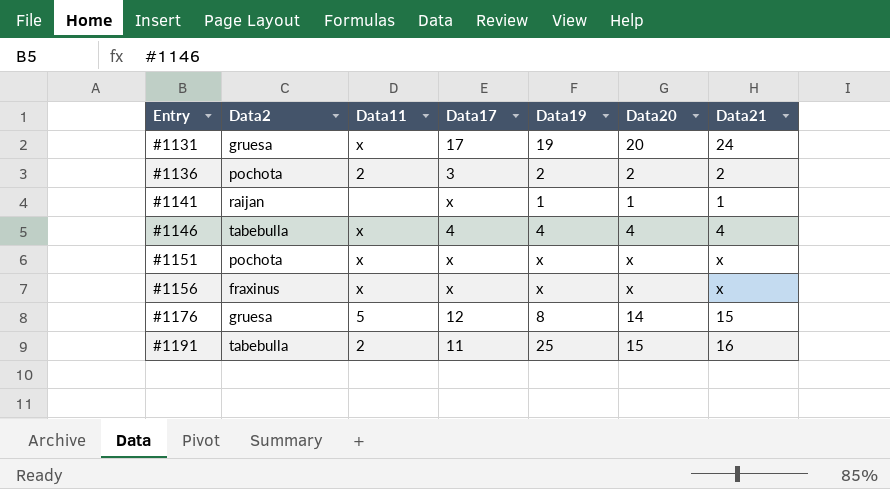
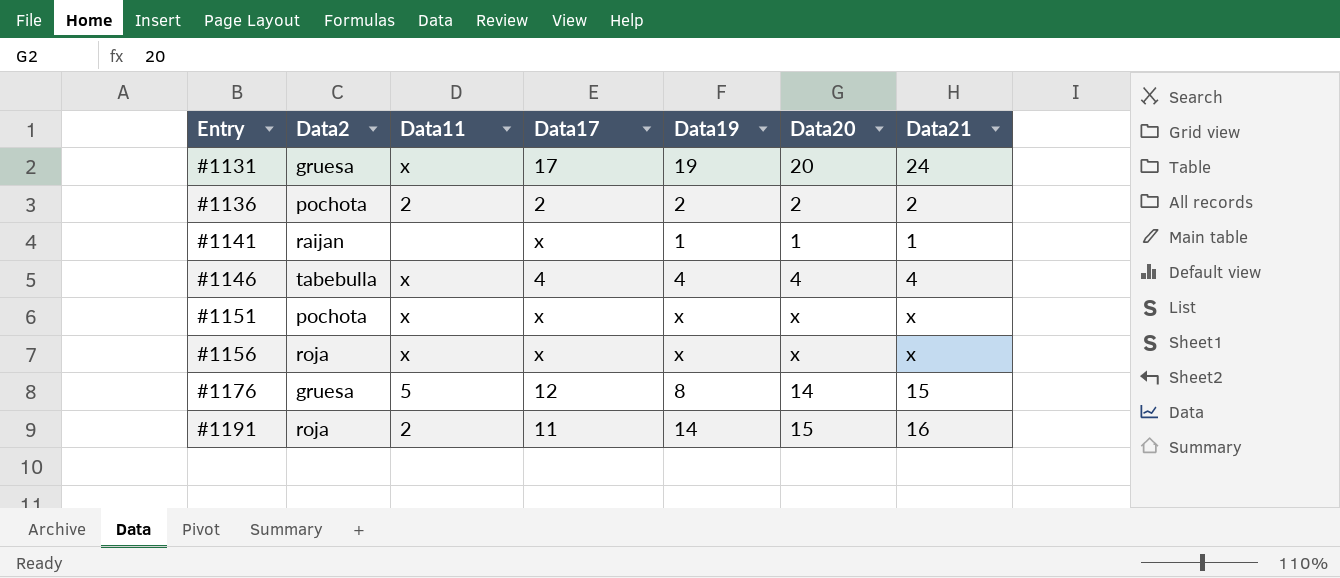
#1136 | Data17: 3 -> 2
#1156 | Data2: fraxinus -> roja
#1191 | Data2: tabebulla -> roja
#1191 | Data19: 25 -> 14

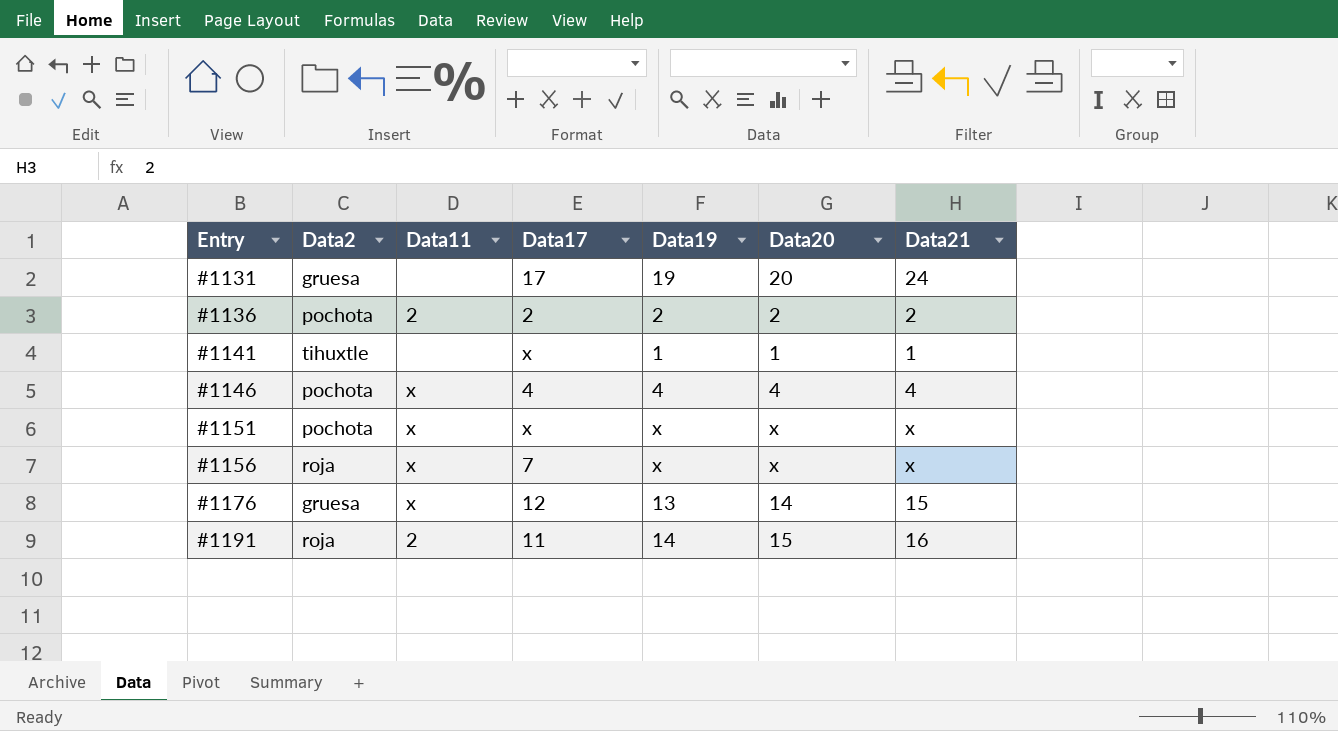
#1131 | Data11: x -> none
#1141 | Data2: raijan -> tihuxtle
#1146 | Data2: tabebulla -> pochota
#1156 | Data17: x -> 7
#1176 | Data11: 5 -> x
#1176 | Data19: 8 -> 13

